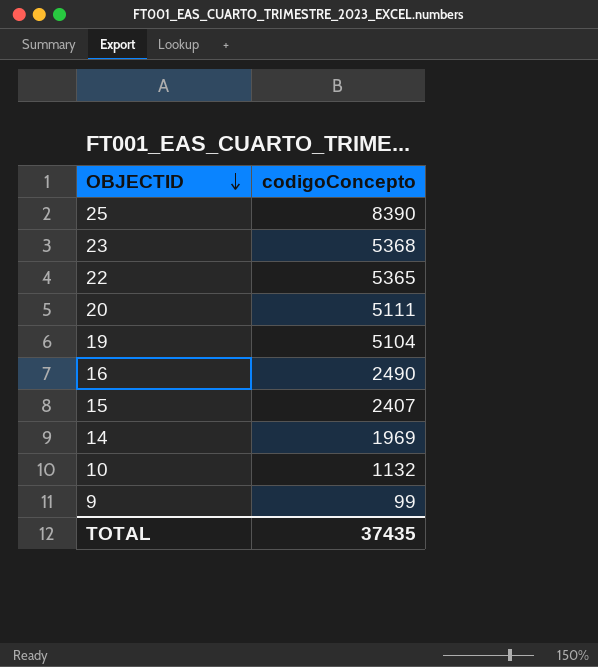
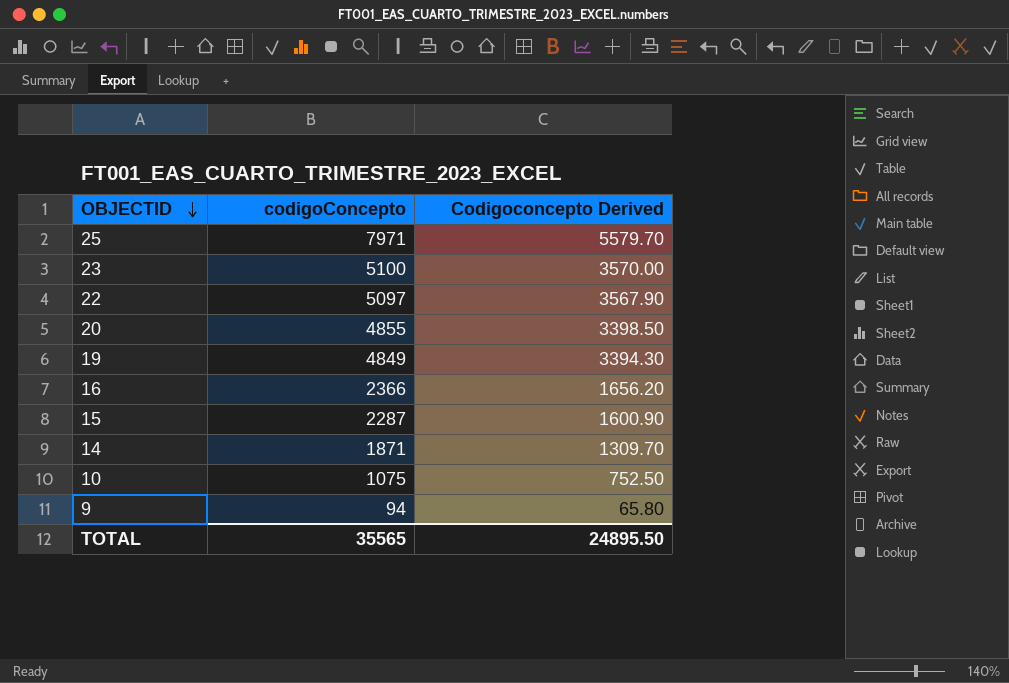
column Codigoconcepto Derived | formula: none -> [codigoConcepto] * 0.7
25 | codigoConcepto: 8390 -> 7971
23 | codigoConcepto: 5368 -> 5100
22 | codigoConcepto: 5365 -> 5097
20 | codigoConcepto: 5111 -> 4855
19 | codigoConcepto: 5104 -> 4849
16 | codigoConcepto: 2490 -> 2366
15 | codigoConcepto: 2407 -> 2287
14 | codigoConcepto: 1969 -> 1871
10 | codigoConcepto: 1132 -> 1075
9 | codigoConcepto: 99 -> 94
TOTAL | codigoConcepto: 37435 -> 35565

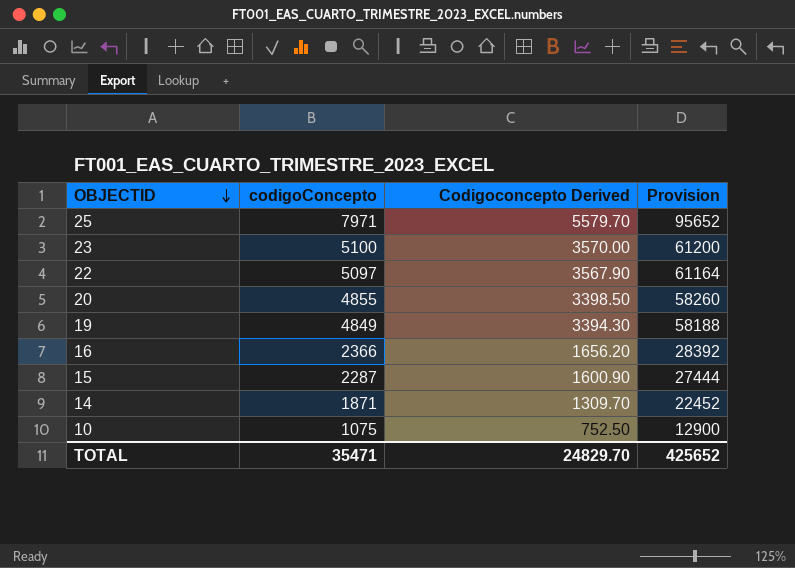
column Provision | formula: none -> [codigoConcepto] * 12
row 9: 94 | 65.80 -> none
TOTAL | codigoConcepto: 35565 -> 35471
TOTAL | Codigoconcepto Derived: 24895.50 -> 24829.70

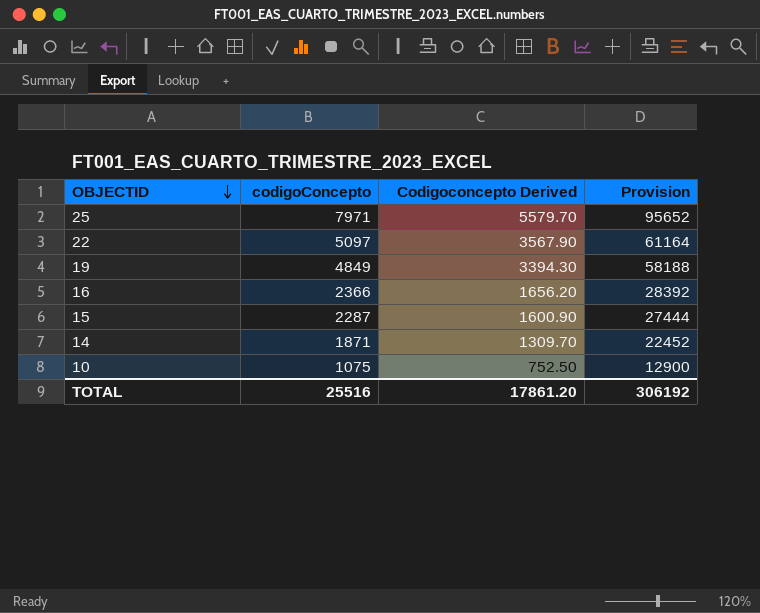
row 23: 5100 | 3570.00 | 61200 -> none
row 20: 4855 | 3398.50 | 58260 -> none
TOTAL | codigoConcepto: 35471 -> 25516
TOTAL | Codigoconcepto Derived: 24829.70 -> 17861.20
TOTAL | Provision: 425652 -> 306192

